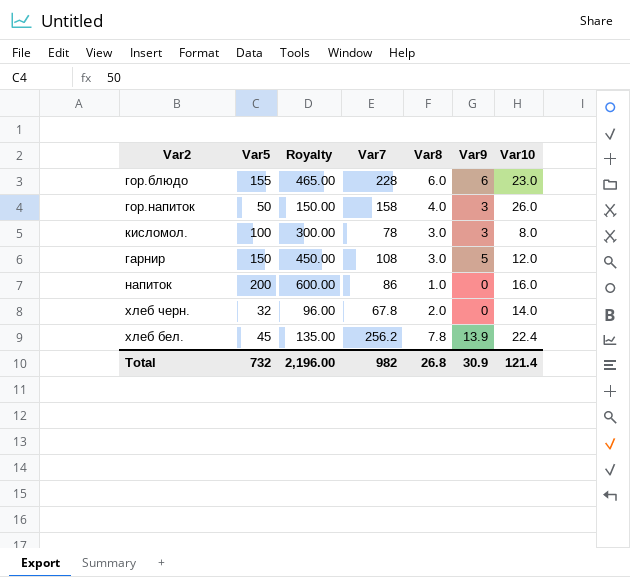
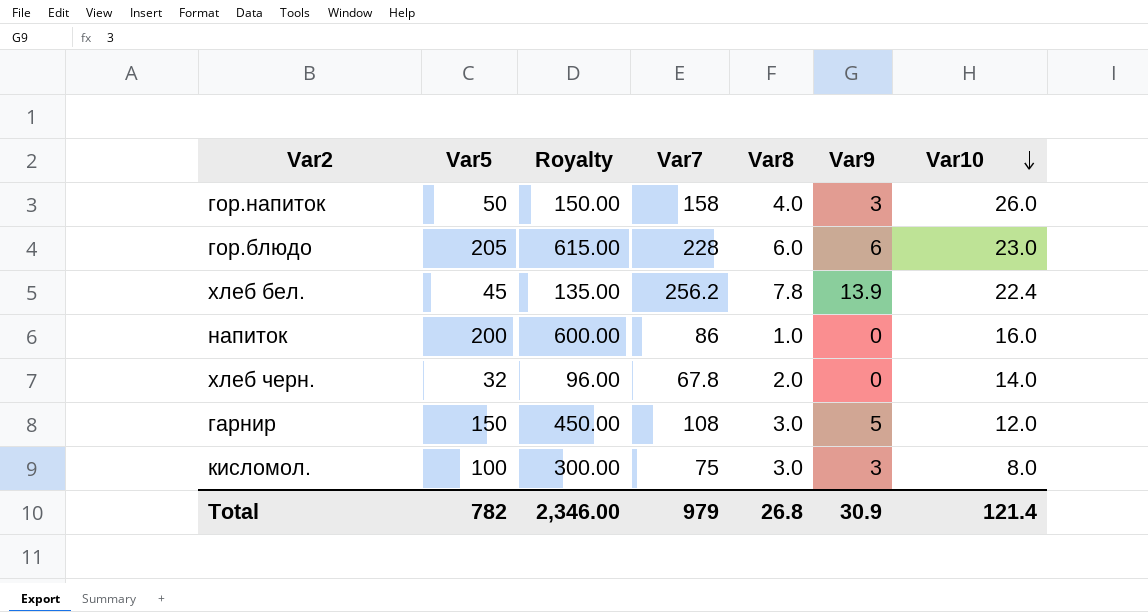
row order: none -> Var10 descending
гор.блюдо | Var5: 155 -> 205
гор.блюдо | Royalty: 465.00 -> 615.00
кисломол. | Var7: 78 -> 75
Total | Var5: 732 -> 782
Total | Royalty: 2,196.00 -> 2,346.00
Total | Var7: 982 -> 979

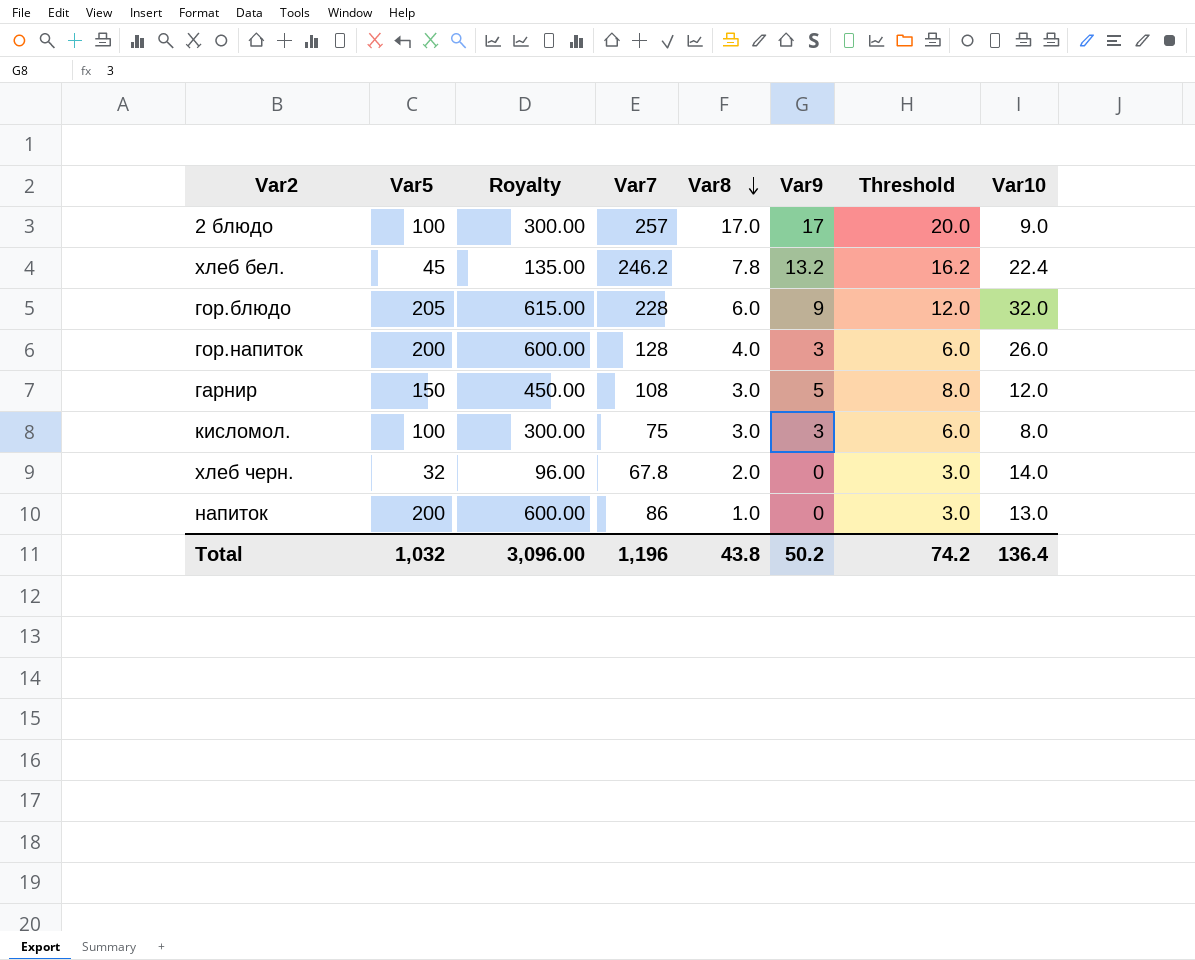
row order: Var10 descending -> Var8 descending
column Threshold | formula: none -> [Var9] + 3
row 2 блюдо: none -> 100 | 300.00 | 257 | 17.0 | 17 | 20.0 | 9.0
хлеб бел. | Var7: 256.2 -> 246.2
хлеб бел. | Var9: 13.9 -> 13.2
гор.блюдо | Var9: 6 -> 9
гор.блюдо | Var10: 23.0 -> 32.0
гор.напиток | Var5: 50 -> 200
гор.напиток | Royalty: 150.00 -> 600.00
гор.напиток | Var7: 158 -> 128
напиток | Var10: 16.0 -> 13.0
Total | Var5: 782 -> 1,032
Total | Royalty: 2,346.00 -> 3,096.00
Total | Var7: 979 -> 1,196
Total | Var8: 26.8 -> 43.8
Total | Var9: 30.9 -> 50.2
Total | Var10: 121.4 -> 136.4

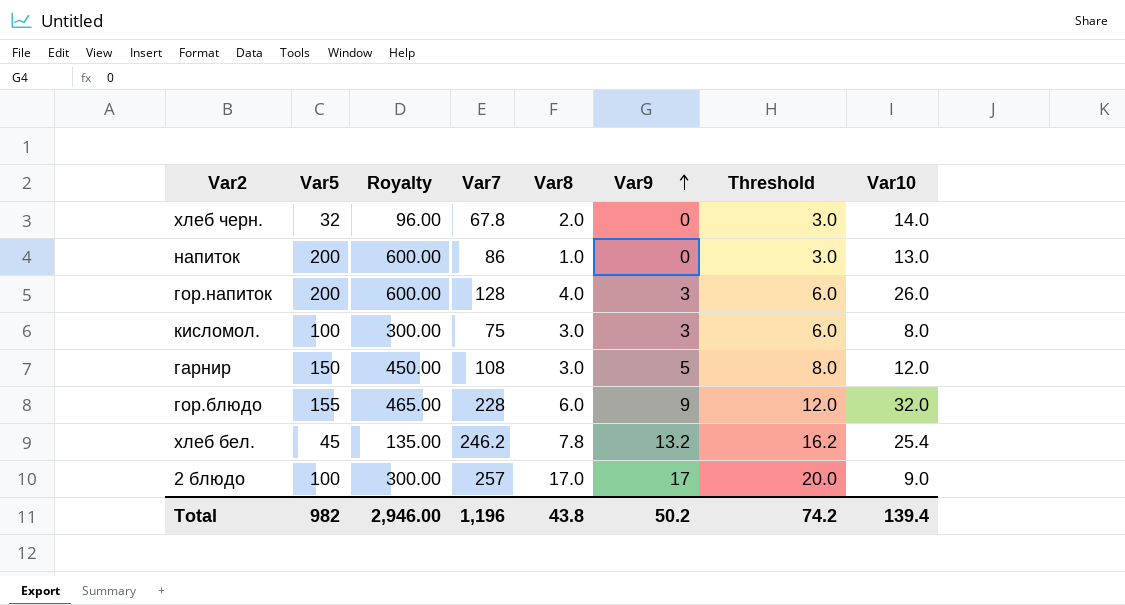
row order: Var8 descending -> Var9 ascending
гор.блюдо | Var5: 205 -> 155
гор.блюдо | Royalty: 615.00 -> 465.00
хлеб бел. | Var10: 22.4 -> 25.4
Total | Var5: 1,032 -> 982
Total | Royalty: 3,096.00 -> 2,946.00
Total | Var10: 136.4 -> 139.4

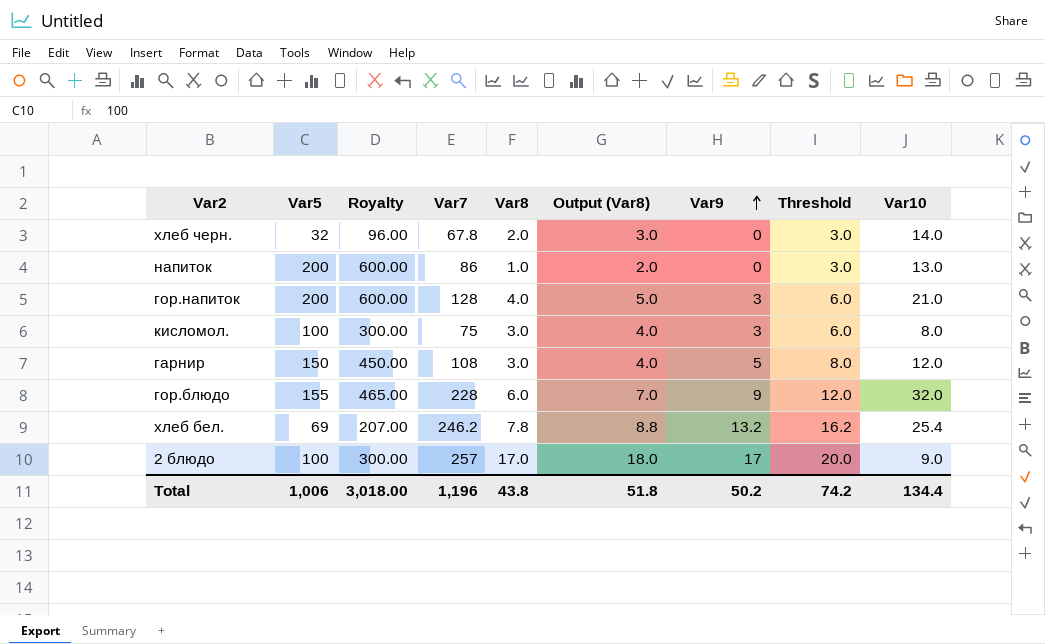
column Output (Var8) | formula: none -> [Var8] + 1
гор.напиток | Var10: 26.0 -> 21.0
хлеб бел. | Var5: 45 -> 69
хлеб бел. | Royalty: 135.00 -> 207.00
Total | Var5: 982 -> 1,006
Total | Royalty: 2,946.00 -> 3,018.00
Total | Var10: 139.4 -> 134.4

